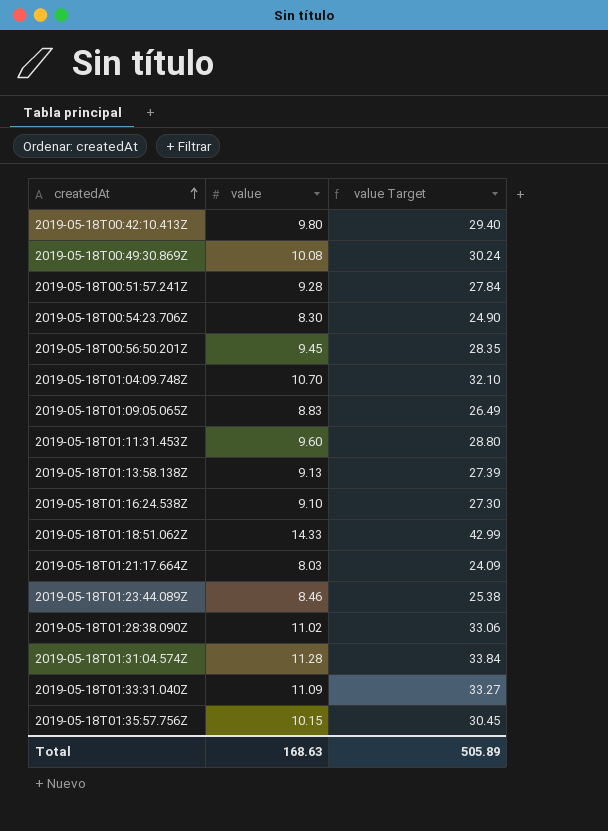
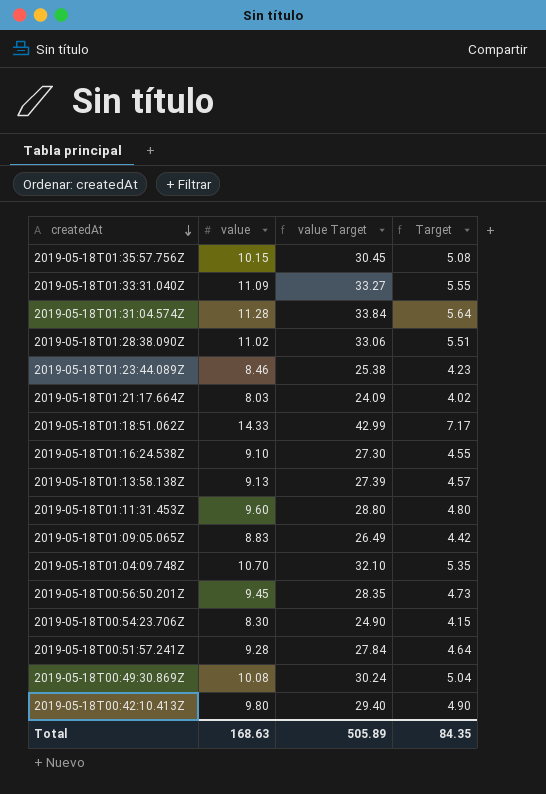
row order: createdAt ascending -> createdAt descending
column Target | formula: none -> [value] * 0.5

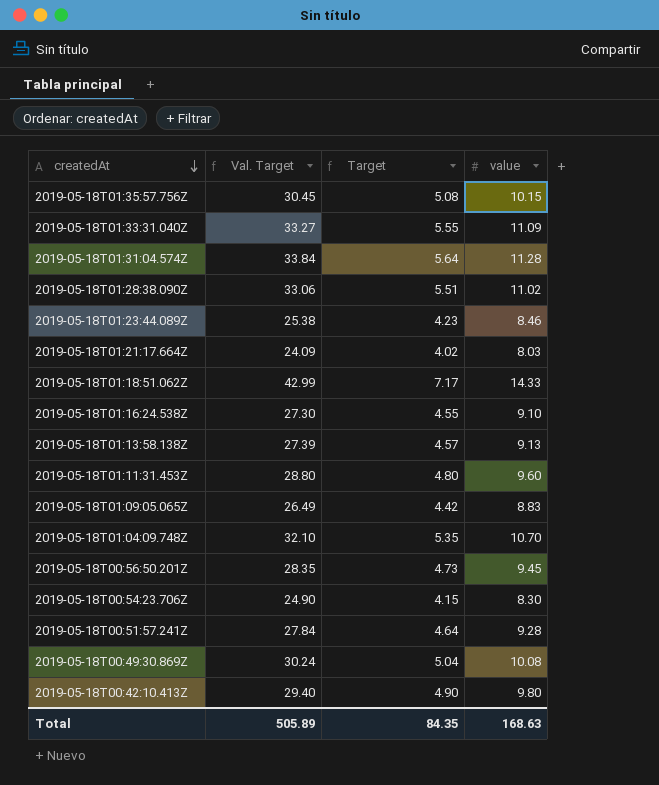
column name: value Target -> Val. Target
column value | position: 2 -> 4

